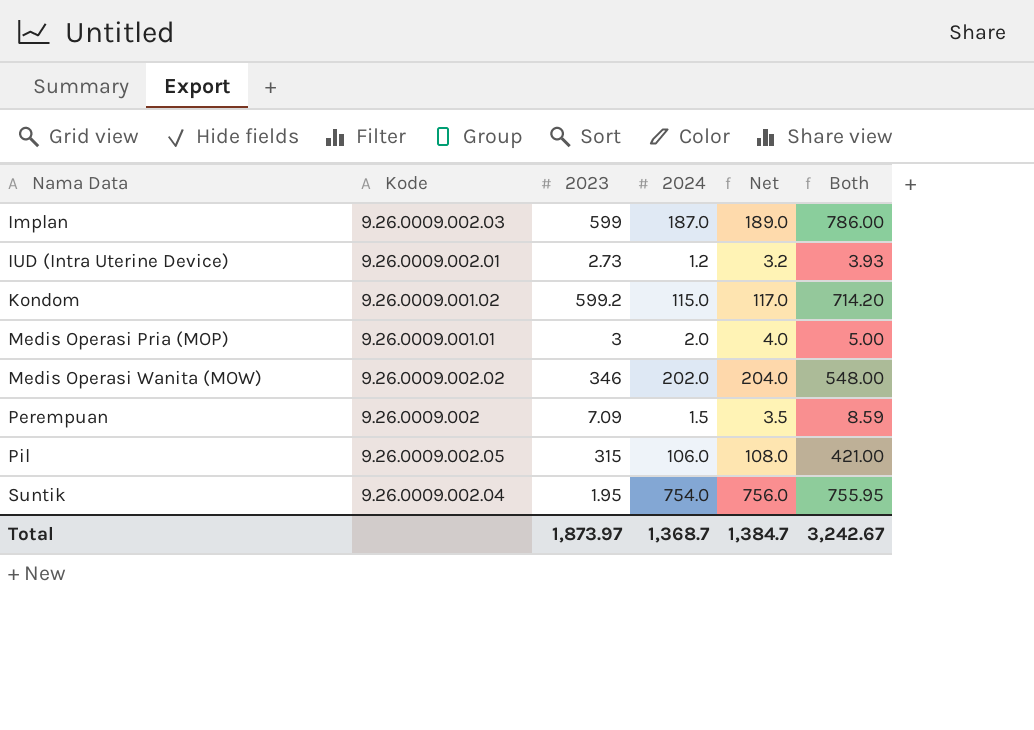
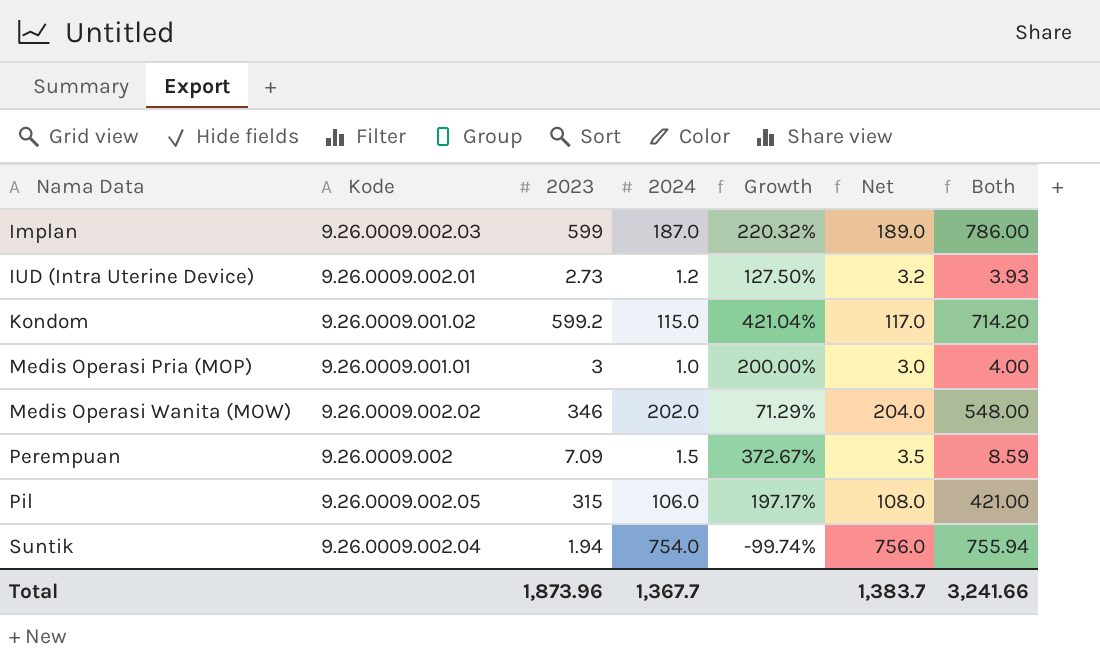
column Growth | formula: none -> ([2023] - [2024]) / [2024]
Medis Operasi Pria (MOP) | 2024: 2.0 -> 1.0
Medis Operasi Pria (MOP) | Net: 4.0 -> 3.0
Medis Operasi Pria (MOP) | Both: 5.00 -> 4.00
Suntik | 2023: 1.95 -> 1.94
Suntik | Both: 755.95 -> 755.94
Total | 2023: 1,873.97 -> 1,873.96
Total | 2024: 1,368.7 -> 1,367.7
Total | Net: 1,384.7 -> 1,383.7
Total | Both: 3,242.67 -> 3,241.66

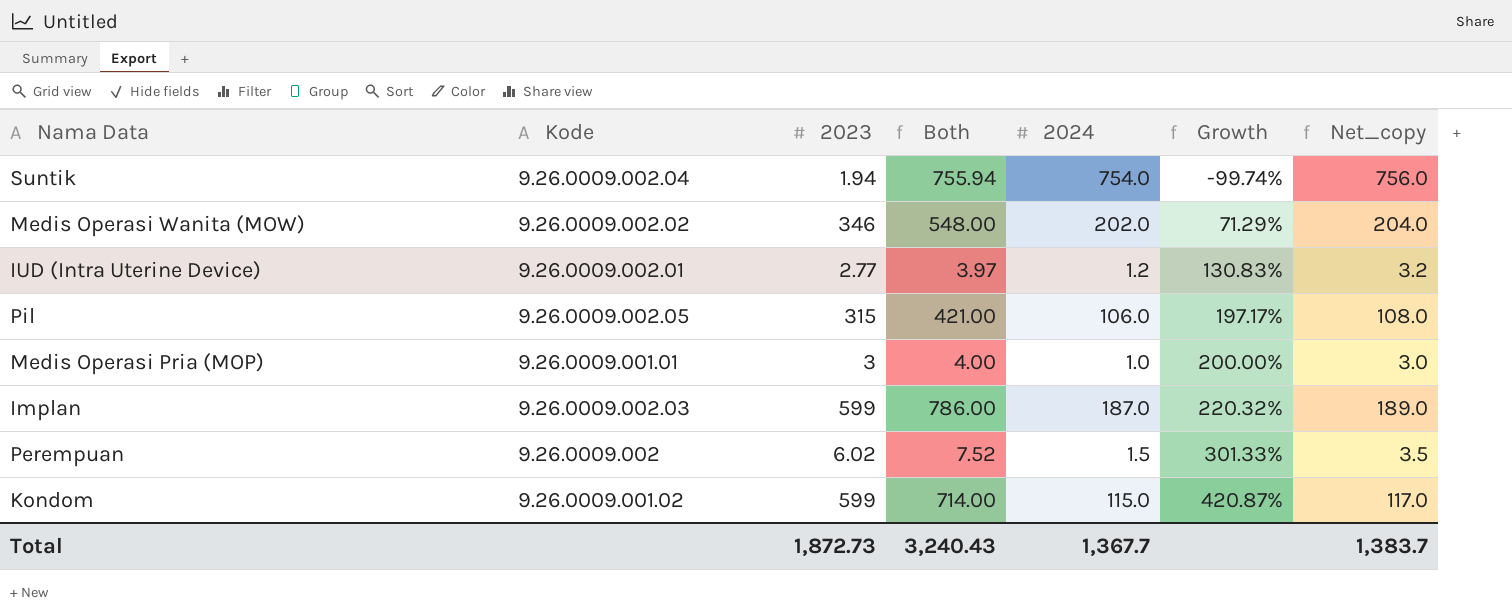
row order: Nama Data ascending -> Growth ascending
column Both | position: 7 -> 4
column name: Net -> Net_copy
IUD (Intra Uterine Device) | 2023: 2.73 -> 2.77
IUD (Intra Uterine Device) | Both: 3.93 -> 3.97
IUD (Intra Uterine Device) | Growth: 127.50% -> 130.83%
Perempuan | 2023: 7.09 -> 6.02
Perempuan | Both: 8.59 -> 7.52
Perempuan | Growth: 372.67% -> 301.33%
Kondom | 2023: 599.2 -> 599
Kondom | Both: 714.20 -> 714.00
Kondom | Growth: 421.04% -> 420.87%
Total | 2023: 1,873.96 -> 1,872.73
Total | Both: 3,241.66 -> 3,240.43

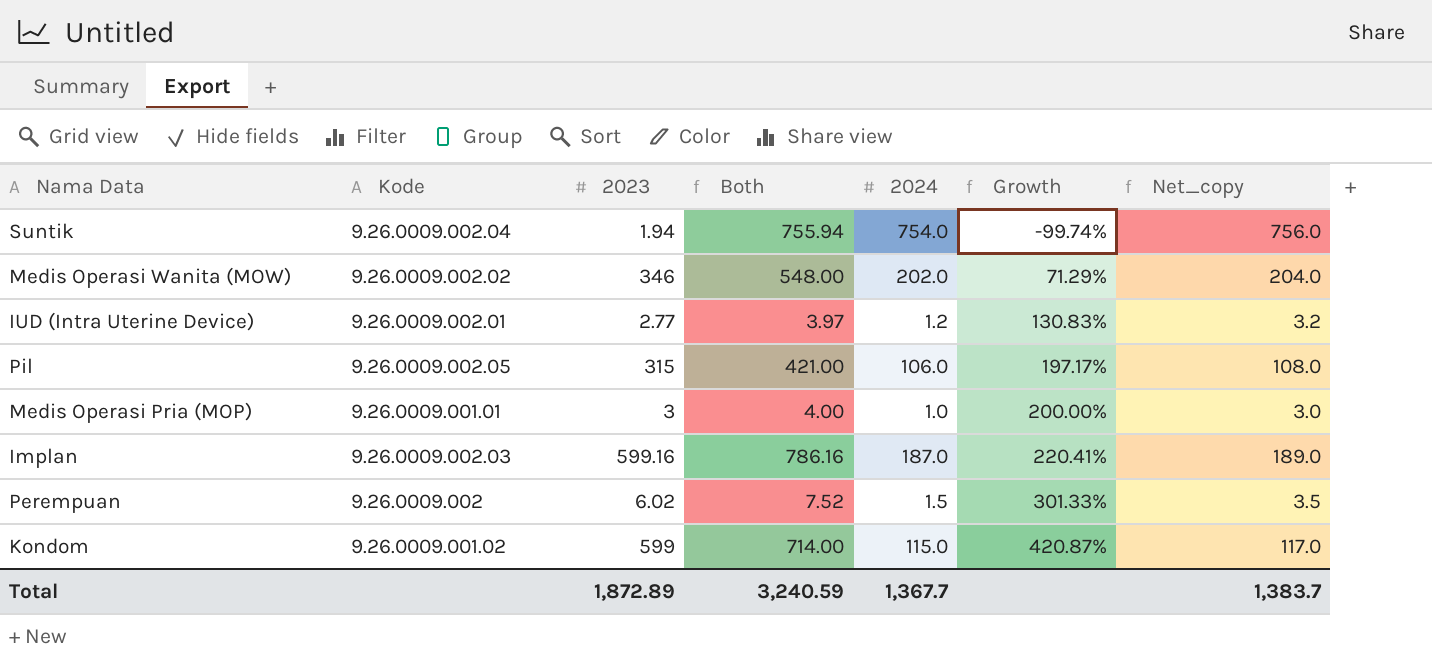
Implan | 2023: 599 -> 599.16
Implan | Both: 786.00 -> 786.16
Implan | Growth: 220.32% -> 220.41%
Total | 2023: 1,872.73 -> 1,872.89
Total | Both: 3,240.43 -> 3,240.59

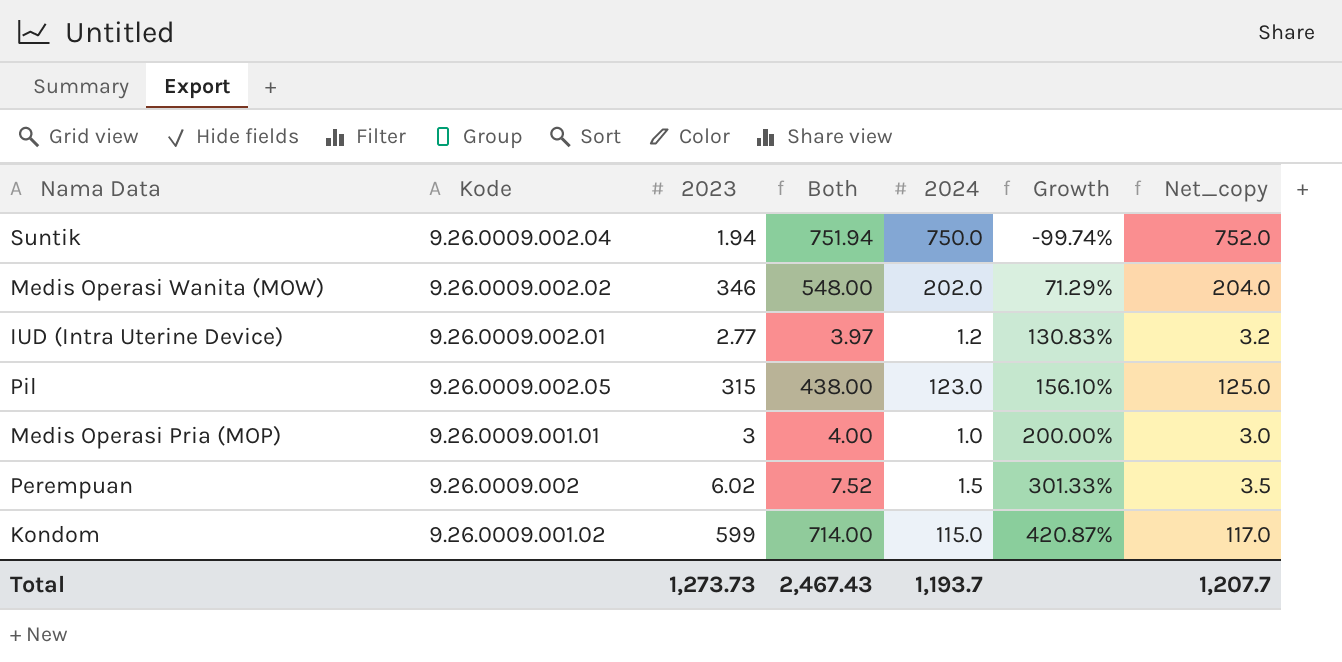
row Implan: 9.26.0009.002.03 | 599.16 | 786.16 | 187.0 | 220.41% | 189.0 -> none
Suntik | Both: 755.94 -> 751.94
Suntik | 2024: 754.0 -> 750.0
Suntik | Net_copy: 756.0 -> 752.0
Pil | Both: 421.00 -> 438.00
Pil | 2024: 106.0 -> 123.0
Pil | Growth: 197.17% -> 156.10%
Pil | Net_copy: 108.0 -> 125.0
Total | 2023: 1,872.89 -> 1,273.73
Total | Both: 3,240.59 -> 2,467.43
Total | 2024: 1,367.7 -> 1,193.7
Total | Net_copy: 1,383.7 -> 1,207.7

